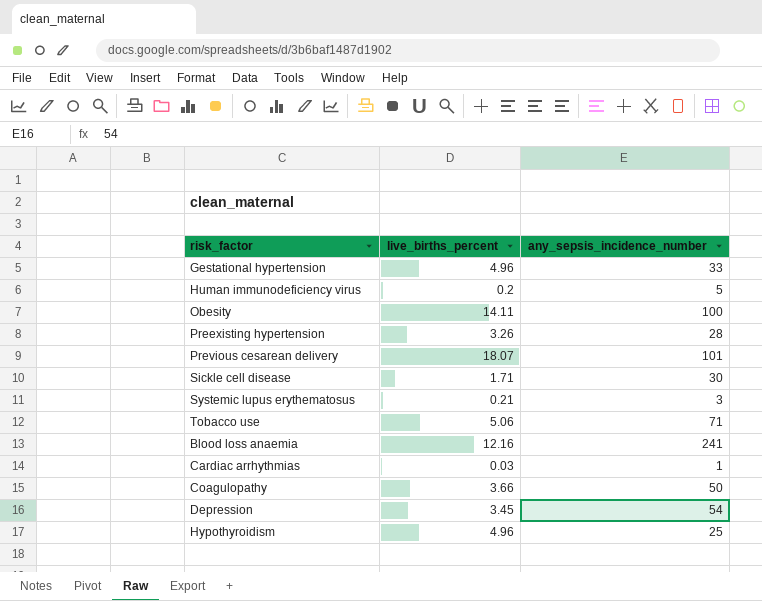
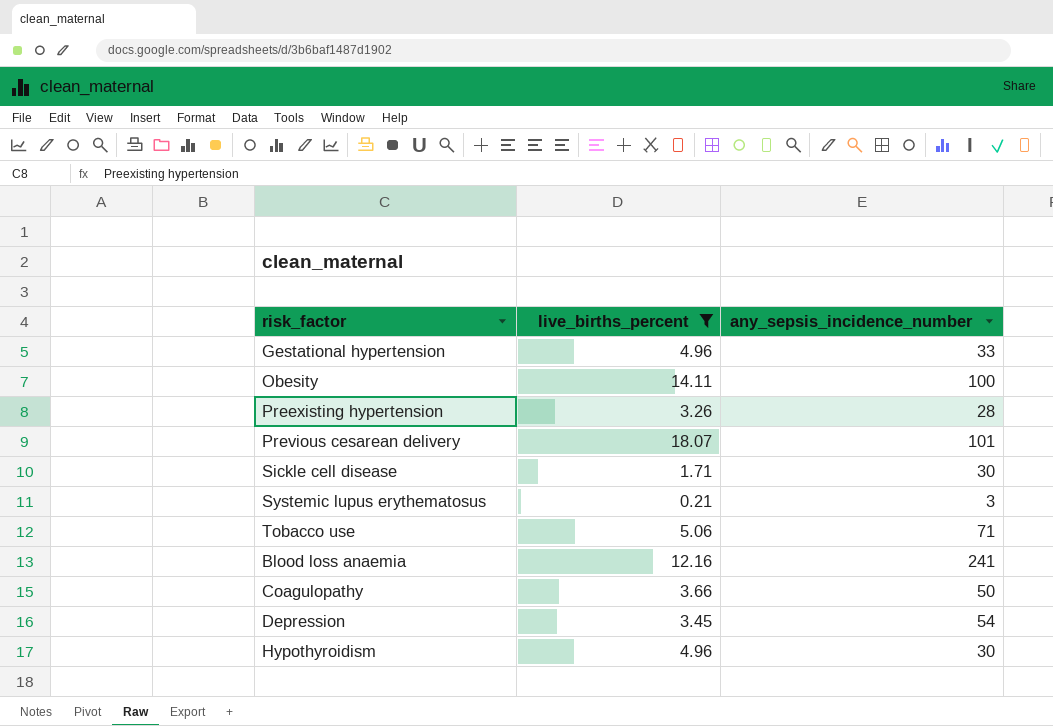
filter: none -> live_births_percent >= 0.21
Hypothyroidism | any_sepsis_incidence_number: 25 -> 30

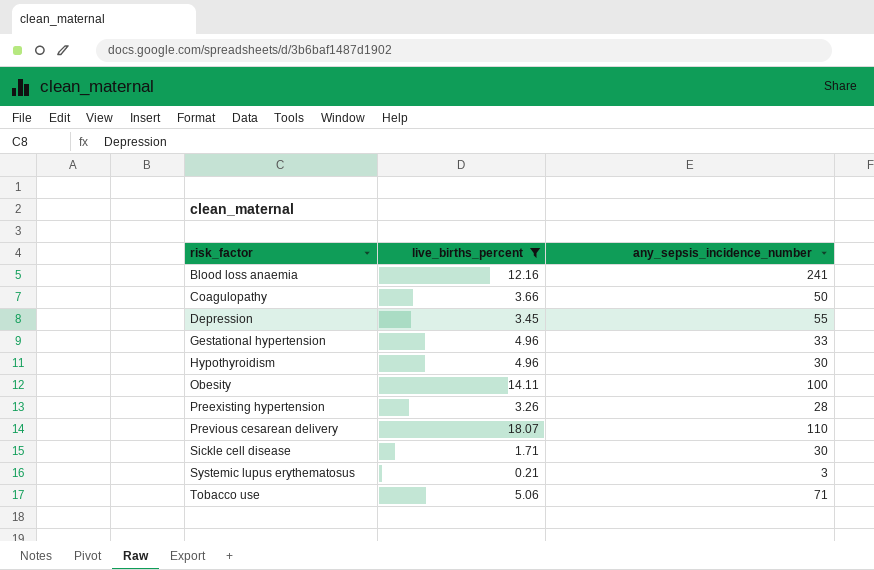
row order: none -> risk_factor ascending
Depression | any_sepsis_incidence_number: 54 -> 55
Previous cesarean delivery | any_sepsis_incidence_number: 101 -> 110

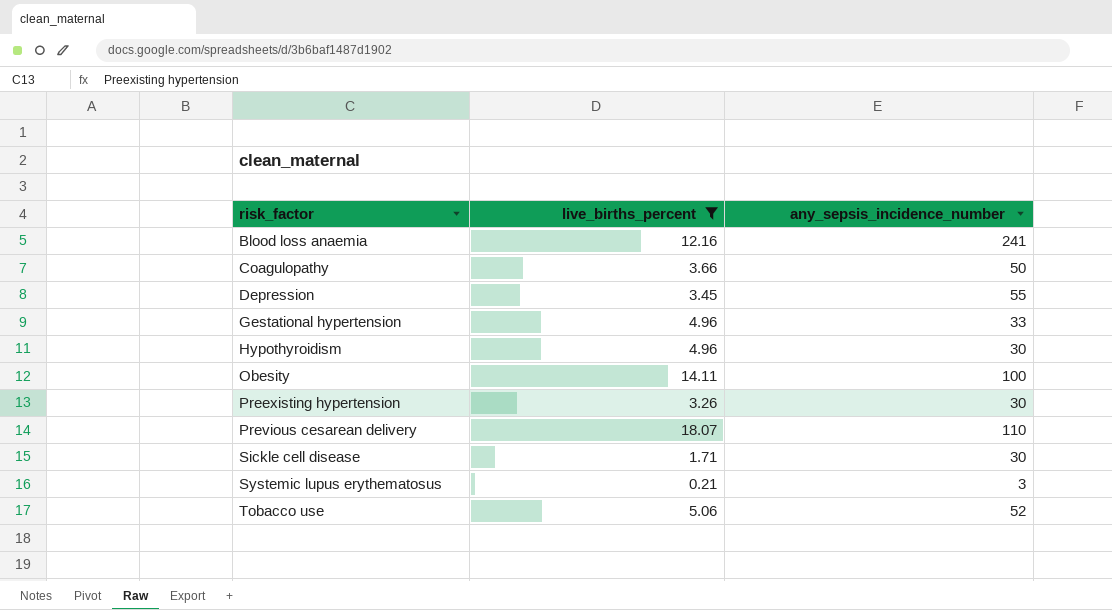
Preexisting hypertension | any_sepsis_incidence_number: 28 -> 30
Tobacco use | any_sepsis_incidence_number: 71 -> 52

